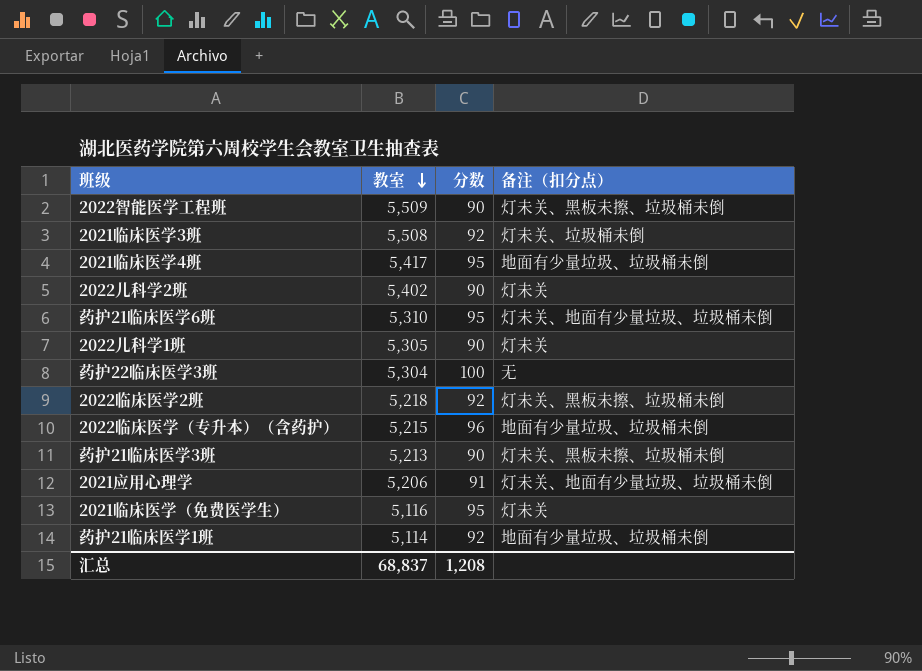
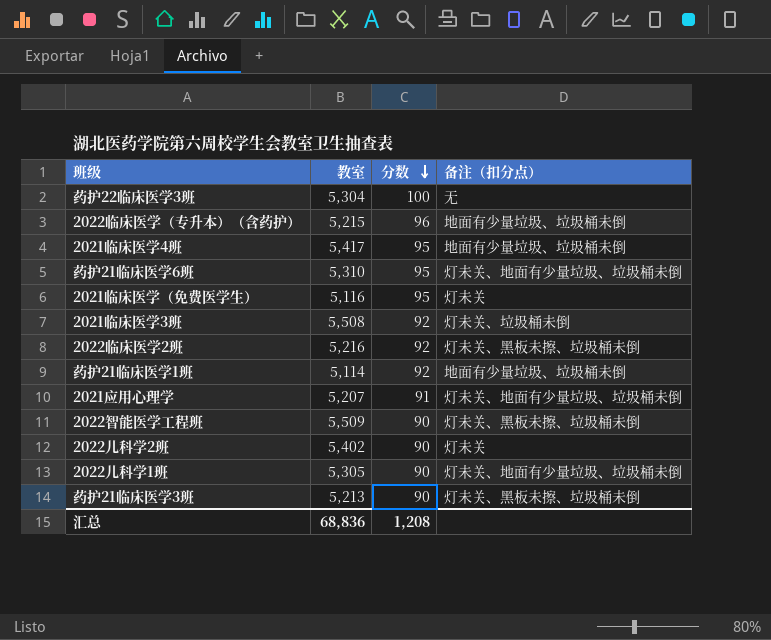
row order: 教室 descending -> 分数 descending
2022临床医学2班 | 教室: 5,218 -> 5,216
2021应用心理学 | 教室: 5,206 -> 5,207
2022儿科学1班 | 备注（扣分点）: 灯未关 -> 灯未关、地面有少量垃圾、垃圾桶未倒
汇总 | 教室: 68,837 -> 68,836

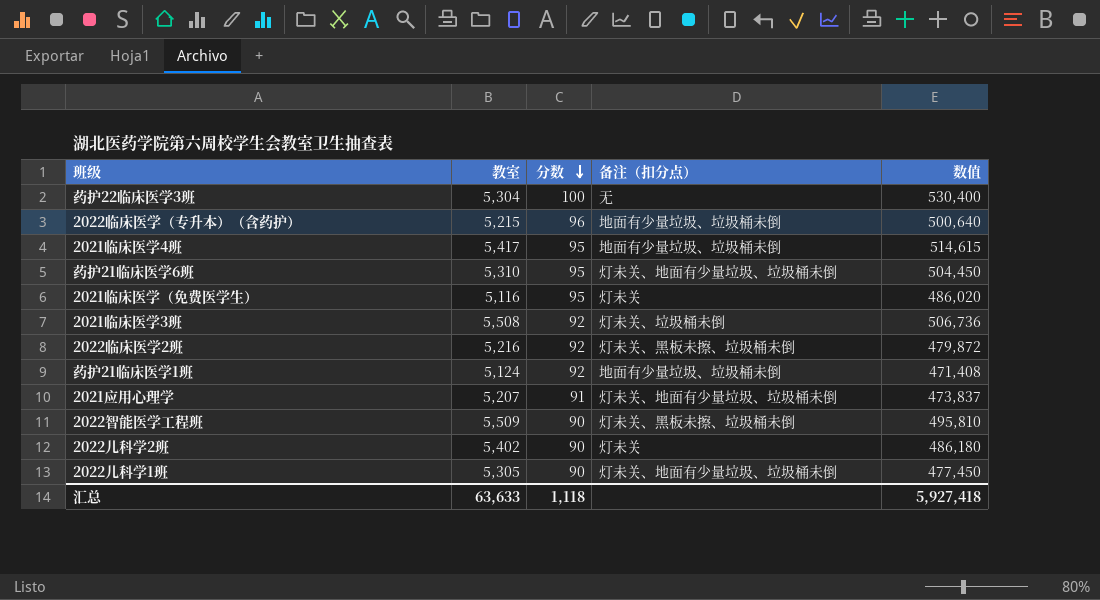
column 数值 | formula: none -> [教室] * [分数]
row 药护21临床医学3班: 5,213 | 90 | 灯未关、黑板未擦、垃圾桶未倒 -> none
药护21临床医学1班 | 教室: 5,114 -> 5,124
汇总 | 教室: 68,836 -> 63,633
汇总 | 分数: 1,208 -> 1,118

